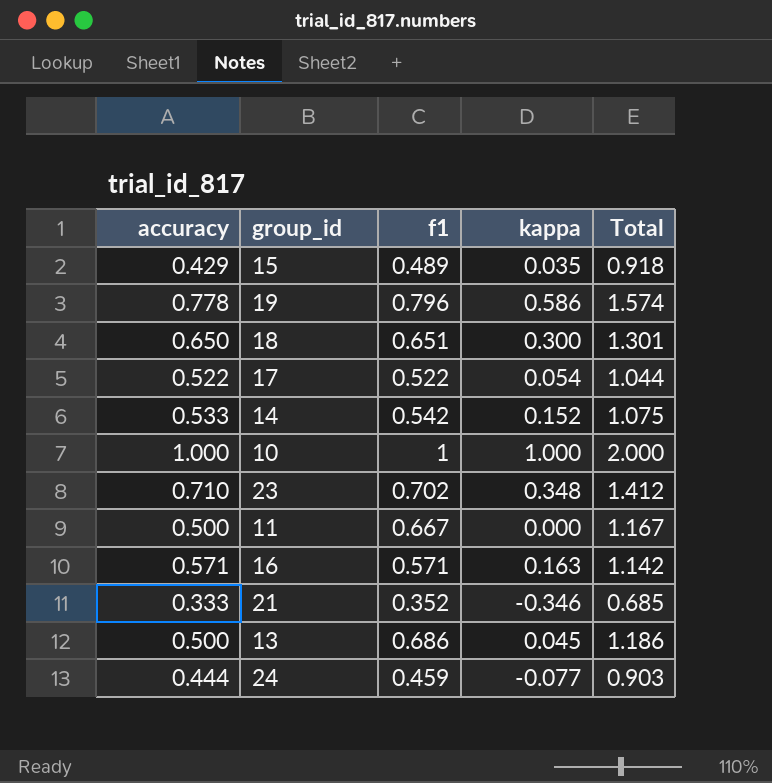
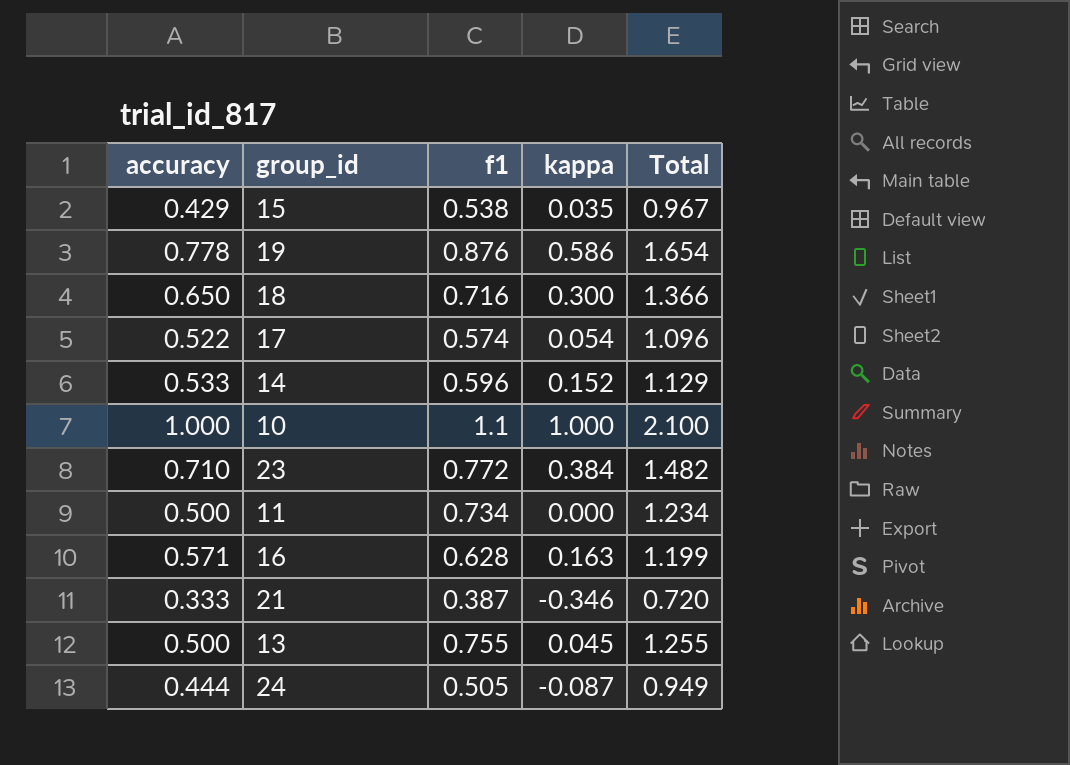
15 | f1: 0.489 -> 0.538
15 | Total: 0.918 -> 0.967
19 | f1: 0.796 -> 0.876
19 | Total: 1.574 -> 1.654
18 | f1: 0.651 -> 0.716
18 | Total: 1.301 -> 1.366
17 | f1: 0.522 -> 0.574
17 | Total: 1.044 -> 1.096
14 | f1: 0.542 -> 0.596
14 | Total: 1.075 -> 1.129
10 | f1: 1 -> 1.1
10 | Total: 2.000 -> 2.100
23 | f1: 0.702 -> 0.772
23 | kappa: 0.348 -> 0.384
23 | Total: 1.412 -> 1.482
11 | f1: 0.667 -> 0.734
11 | Total: 1.167 -> 1.234
16 | f1: 0.571 -> 0.628
16 | Total: 1.142 -> 1.199
21 | f1: 0.352 -> 0.387
21 | Total: 0.685 -> 0.720
13 | f1: 0.686 -> 0.755
13 | Total: 1.186 -> 1.255
24 | f1: 0.459 -> 0.505
24 | kappa: -0.077 -> -0.087
24 | Total: 0.903 -> 0.949

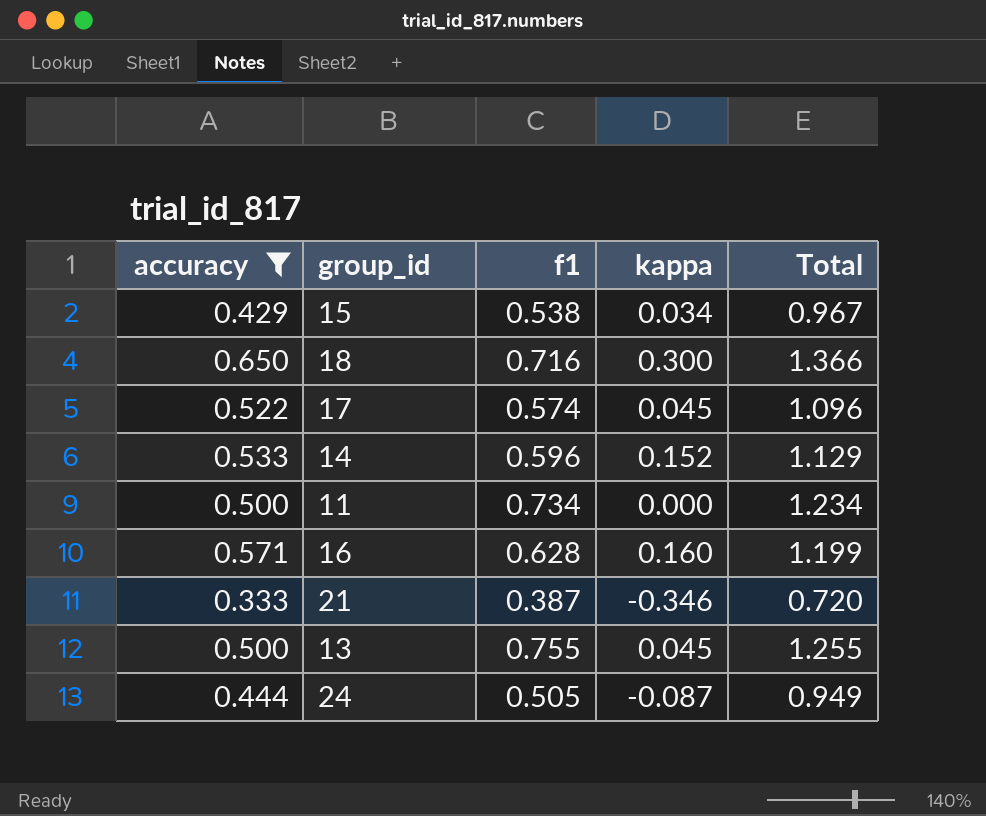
filter: none -> accuracy <= 0.650
15 | kappa: 0.035 -> 0.034
17 | kappa: 0.054 -> 0.045
16 | kappa: 0.163 -> 0.160

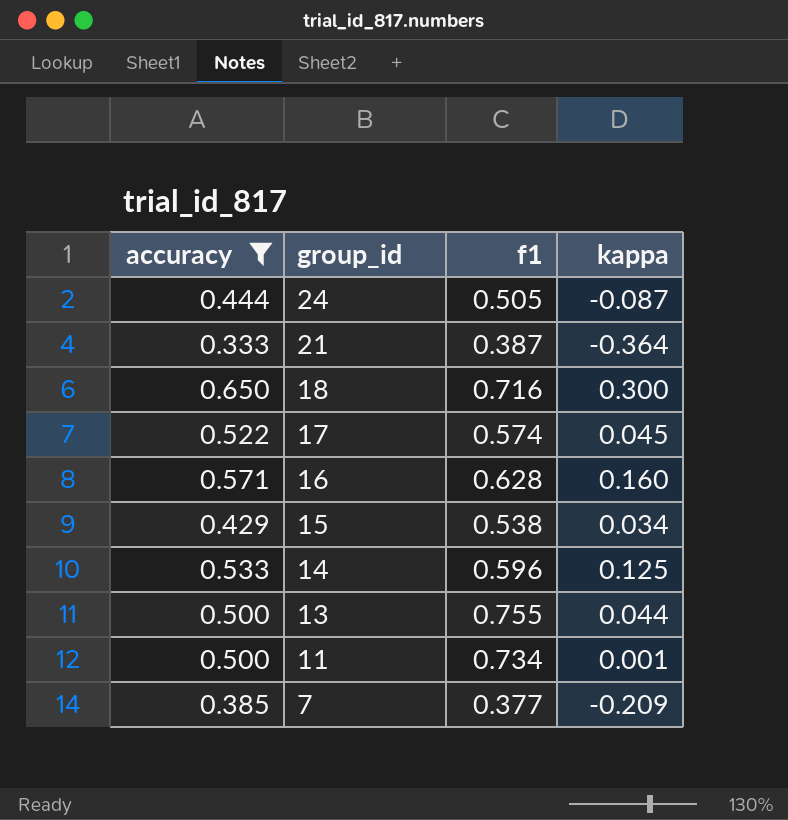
row order: none -> group_id descending
column Total | formula: [accuracy] + [f1] -> none
21 | kappa: -0.346 -> -0.364
14 | kappa: 0.152 -> 0.125
13 | kappa: 0.045 -> 0.044
11 | kappa: 0.000 -> 0.001
row 7: none -> 0.385 | 0.377 | -0.209

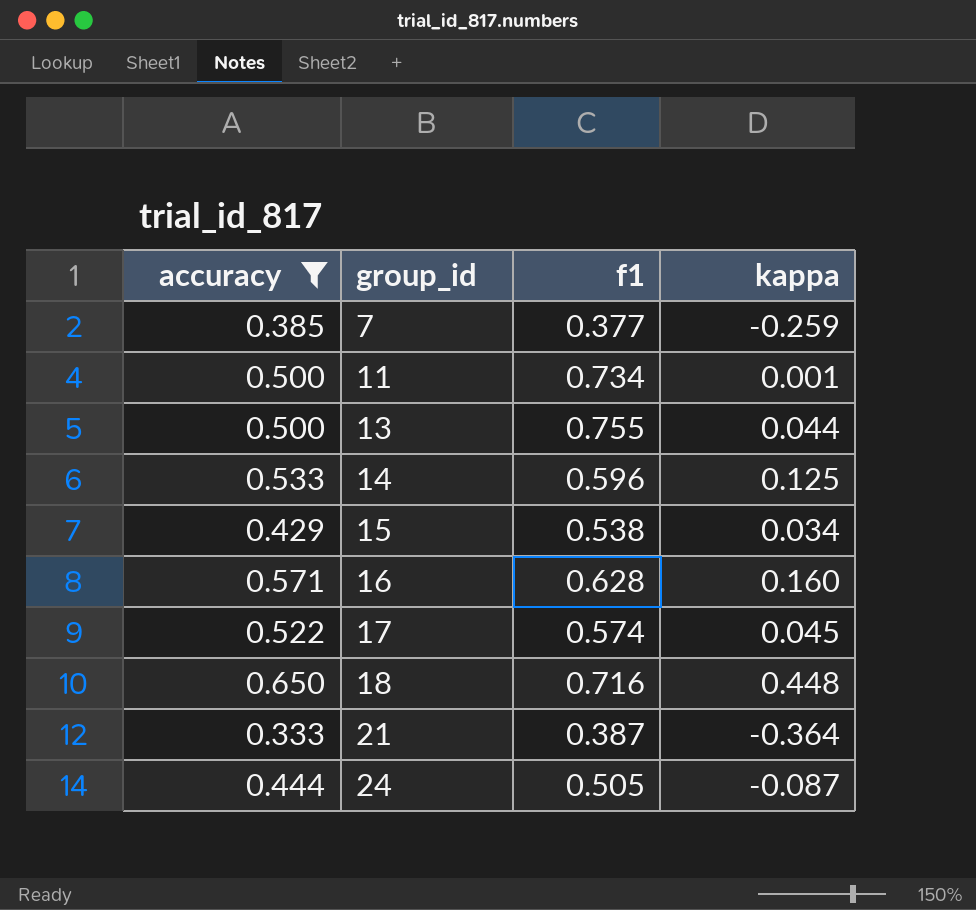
row order: group_id descending -> group_id ascending
7 | kappa: -0.209 -> -0.259
18 | kappa: 0.300 -> 0.448

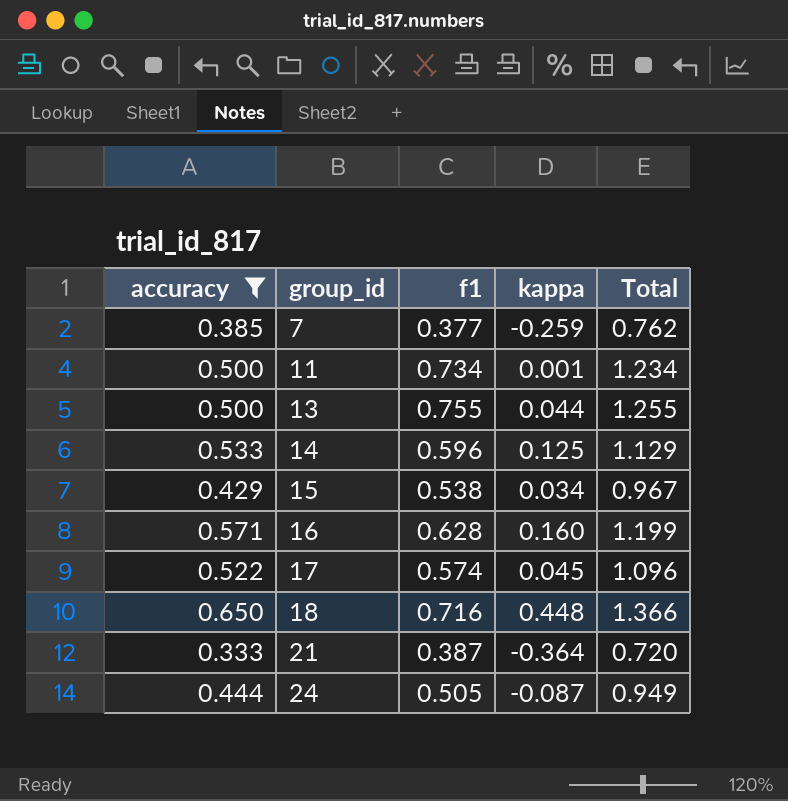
column Total | formula: none -> [accuracy] + [f1]

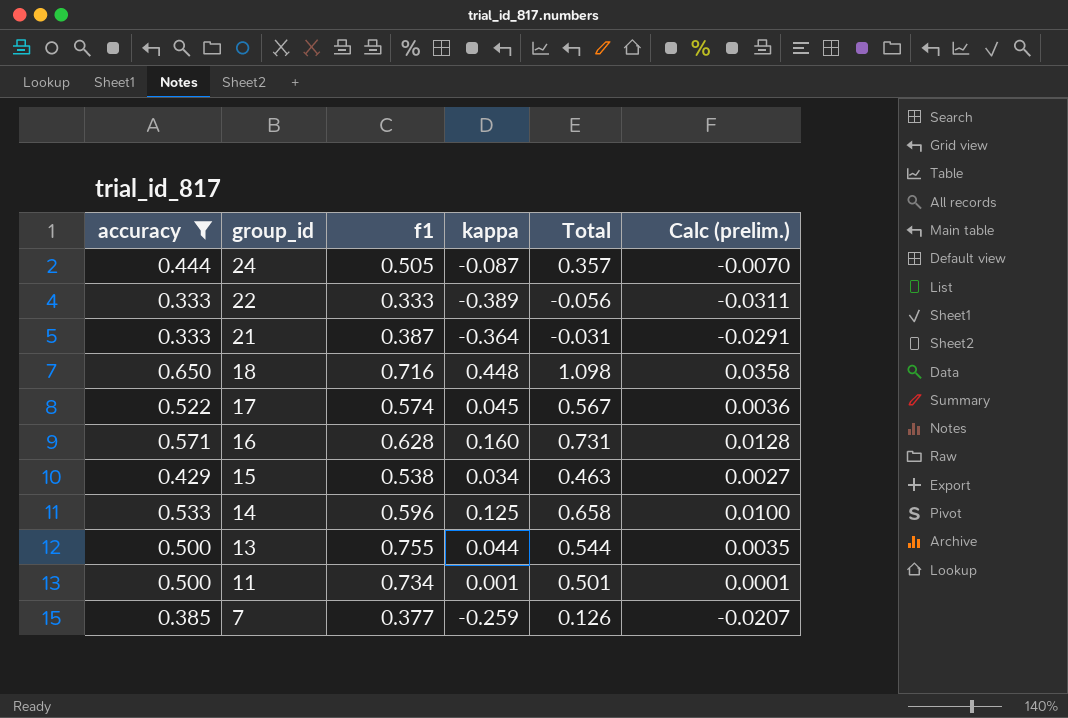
row order: group_id ascending -> group_id descending
column Total | formula: [accuracy] + [f1] -> [accuracy] + [kappa]
column Calc (prelim.) | formula: none -> [kappa] * 0.08
row 22: none -> 0.333 | 0.333 | -0.389 | -0.056 | -0.0311

